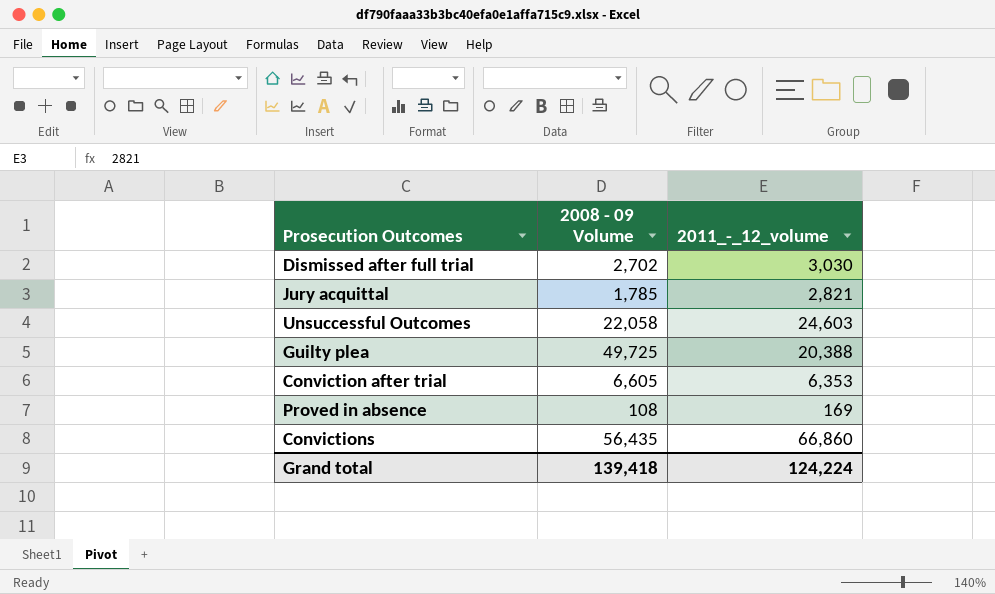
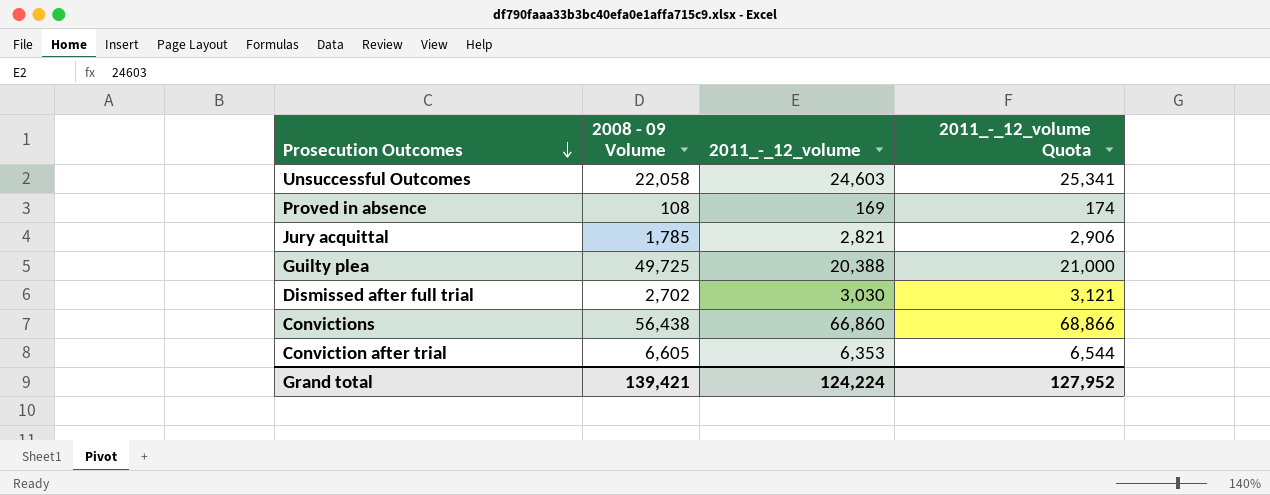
row order: none -> Prosecution Outcomes descending
column 2011_-_12_volume Quota | formula: none -> [2011_-_12_volume] * 1.03
Convictions | 2008 - 09 Volume: 56,435 -> 56,438
Grand total | 2008 - 09 Volume: 139,418 -> 139,421

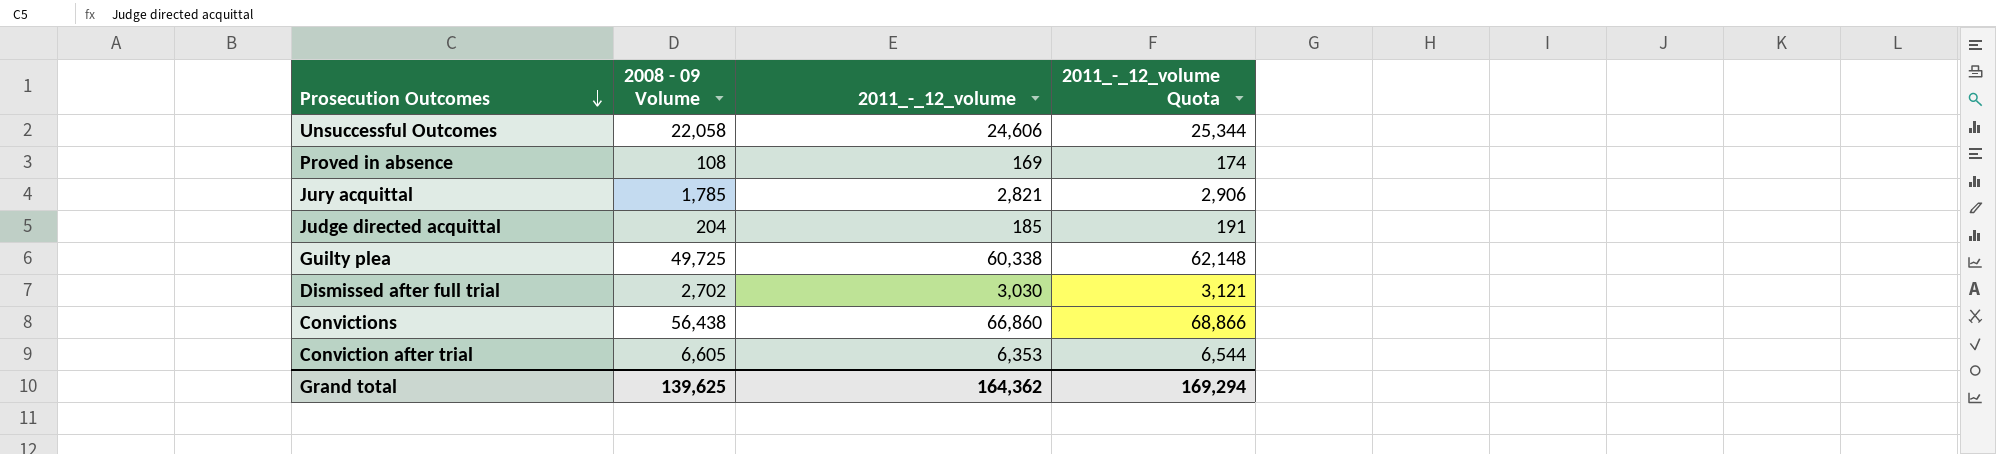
Unsuccessful Outcomes | 2011_-_12_volume: 24,603 -> 24,606
Unsuccessful Outcomes | 2011_-_12_volume Quota: 25,341 -> 25,344
row Judge directed acquittal: none -> 204 | 185 | 191
Guilty plea | 2011_-_12_volume: 20,388 -> 60,338
Guilty plea | 2011_-_12_volume Quota: 21,000 -> 62,148
Grand total | 2008 - 09 Volume: 139,421 -> 139,625
Grand total | 2011_-_12_volume: 124,224 -> 164,362
Grand total | 2011_-_12_volume Quota: 127,952 -> 169,294

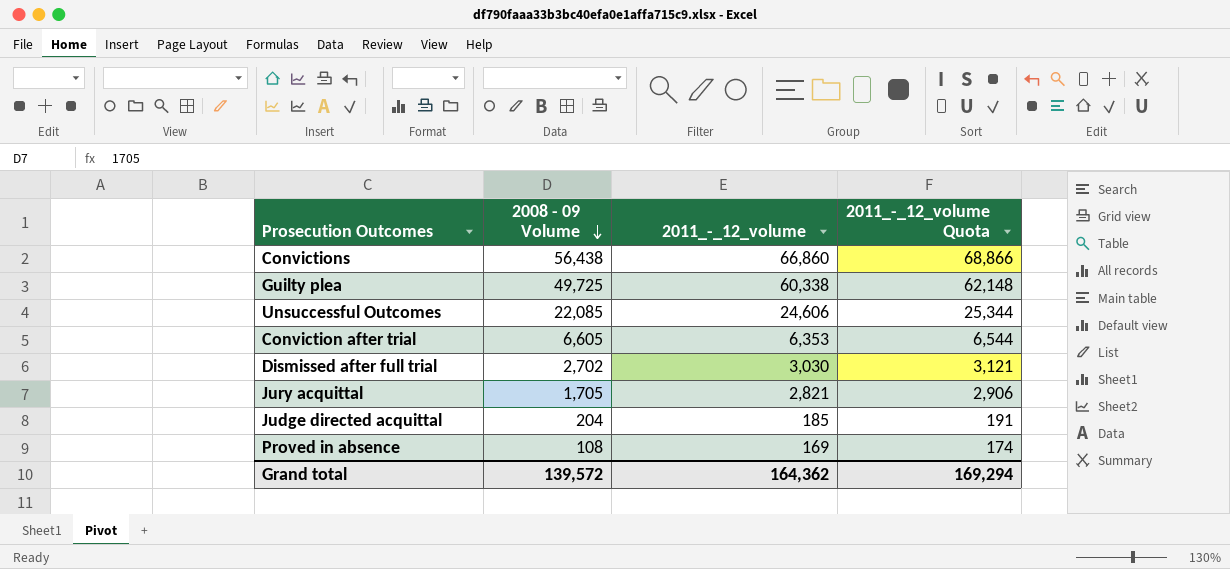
row order: Prosecution Outcomes descending -> 2008 - 09 Volume descending
Unsuccessful Outcomes | 2008 - 09 Volume: 22,058 -> 22,085
Jury acquittal | 2008 - 09 Volume: 1,785 -> 1,705
Grand total | 2008 - 09 Volume: 139,625 -> 139,572

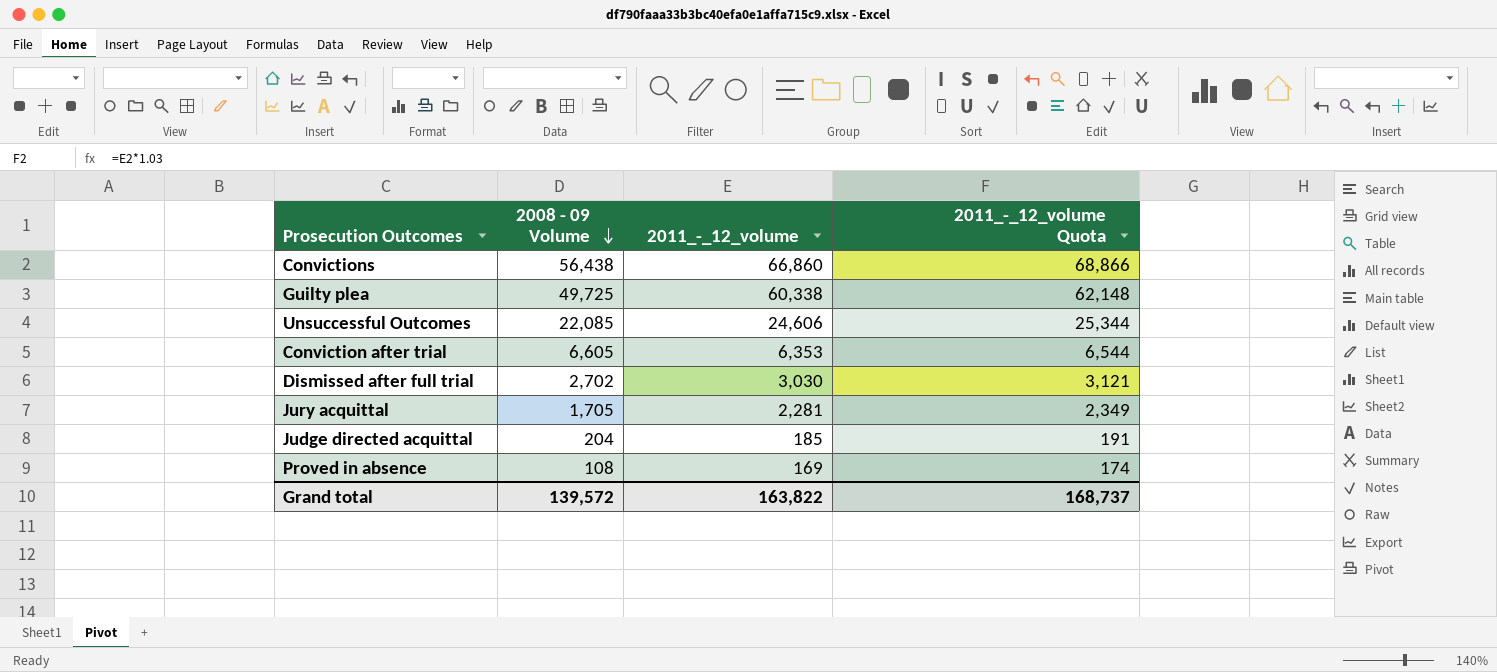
Jury acquittal | 2011_-_12_volume: 2,821 -> 2,281
Jury acquittal | 2011_-_12_volume Quota: 2,906 -> 2,349
Grand total | 2011_-_12_volume: 164,362 -> 163,822
Grand total | 2011_-_12_volume Quota: 169,294 -> 168,737

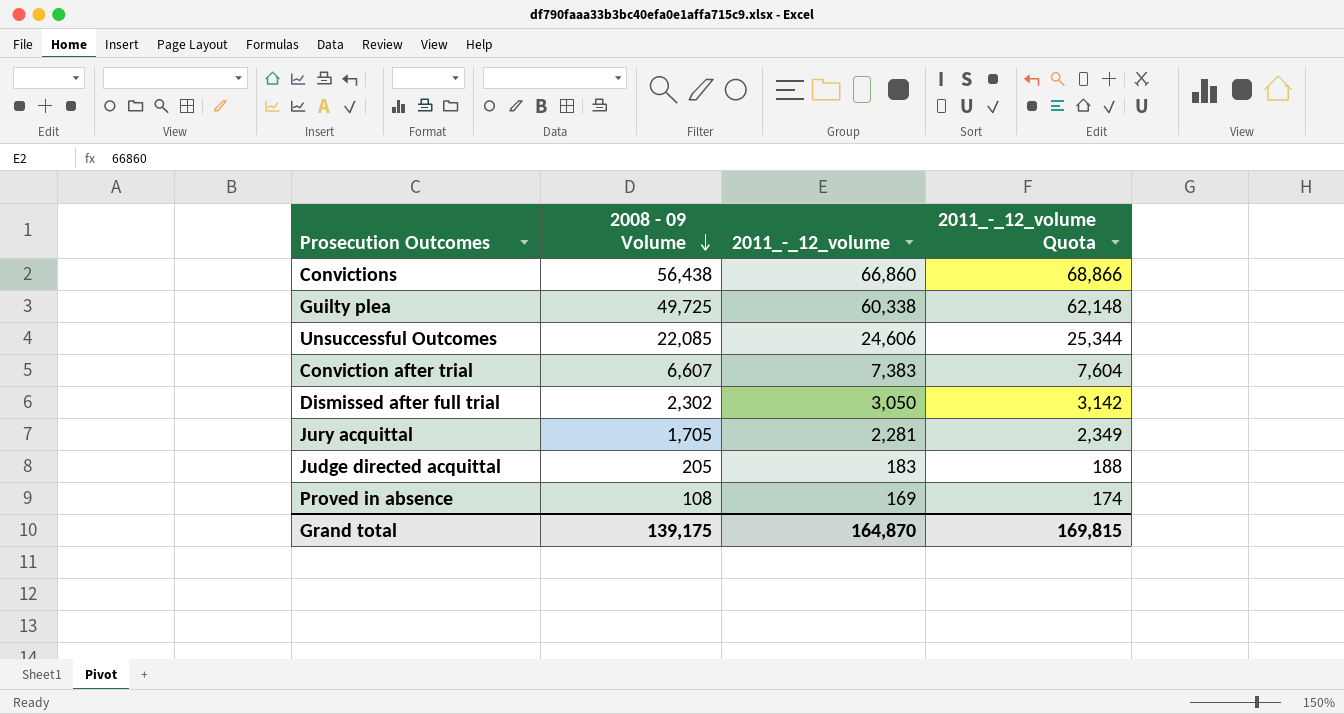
Conviction after trial | 2008 - 09 Volume: 6,605 -> 6,607
Conviction after trial | 2011_-_12_volume: 6,353 -> 7,383
Conviction after trial | 2011_-_12_volume Quota: 6,544 -> 7,604
Dismissed after full trial | 2008 - 09 Volume: 2,702 -> 2,302
Dismissed after full trial | 2011_-_12_volume: 3,030 -> 3,050
Dismissed after full trial | 2011_-_12_volume Quota: 3,121 -> 3,142
Judge directed acquittal | 2008 - 09 Volume: 204 -> 205
Judge directed acquittal | 2011_-_12_volume: 185 -> 183
Judge directed acquittal | 2011_-_12_volume Quota: 191 -> 188
Grand total | 2008 - 09 Volume: 139,572 -> 139,175
Grand total | 2011_-_12_volume: 163,822 -> 164,870
Grand total | 2011_-_12_volume Quota: 168,737 -> 169,815

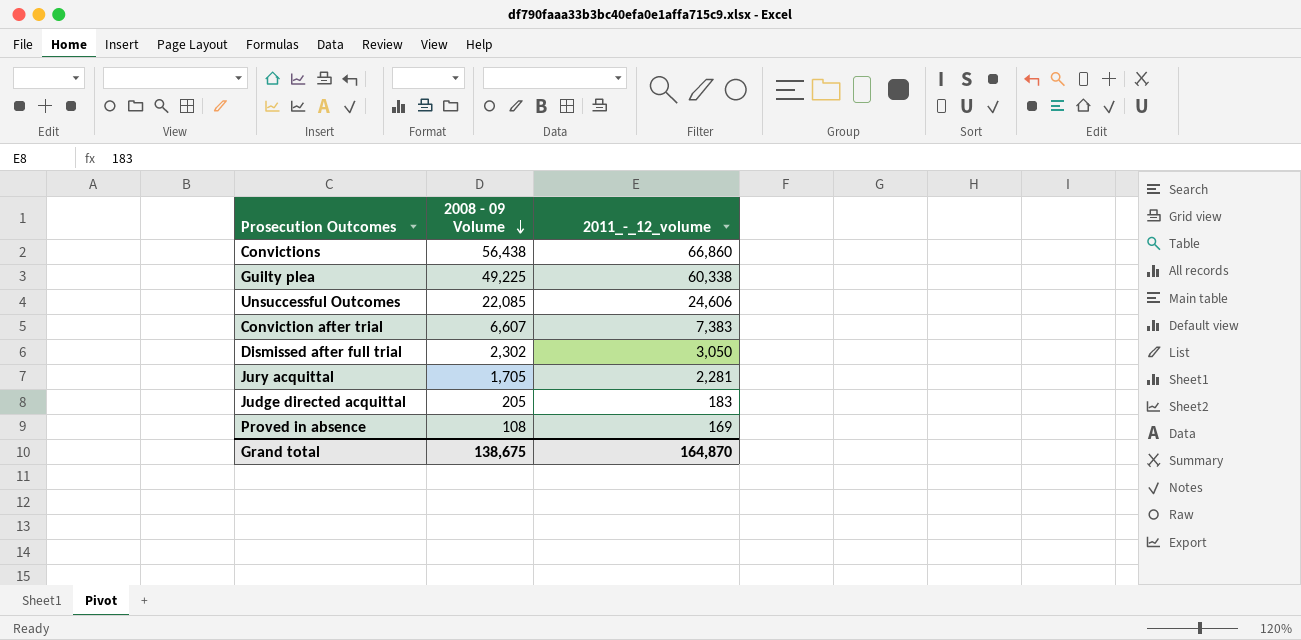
column 2011_-_12_volume Quota | formula: [2011_-_12_volume] * 1.03 -> none
Guilty plea | 2008 - 09 Volume: 49,725 -> 49,225
Grand total | 2008 - 09 Volume: 139,175 -> 138,675

